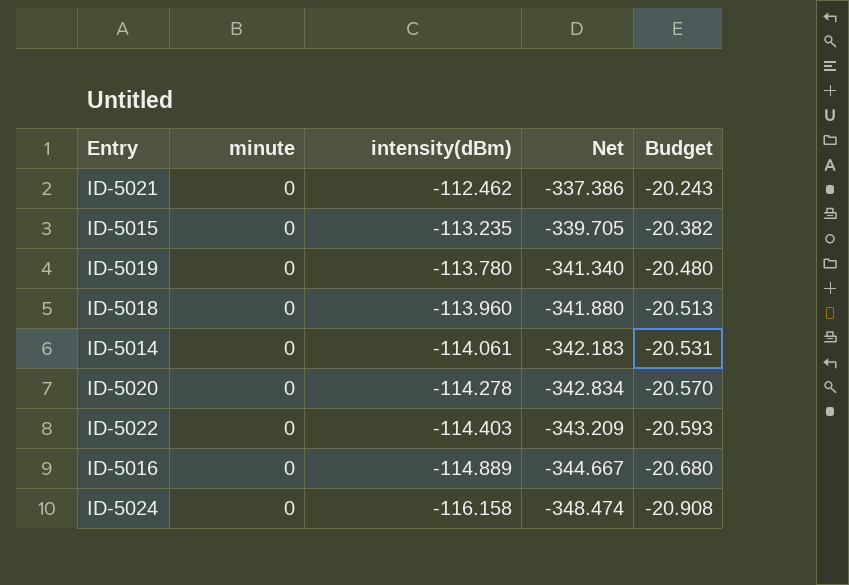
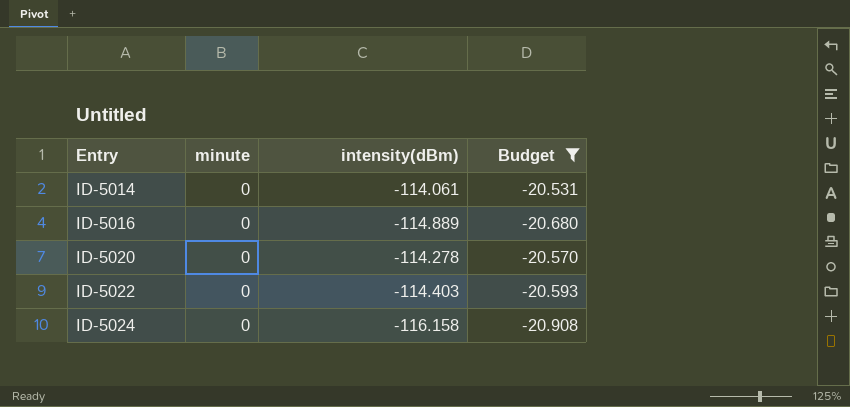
filter: none -> Budget <= -20.531
row order: intensity(dBm) descending -> Entry ascending
column Net | formula: [intensity(dBm)] * 3 -> none

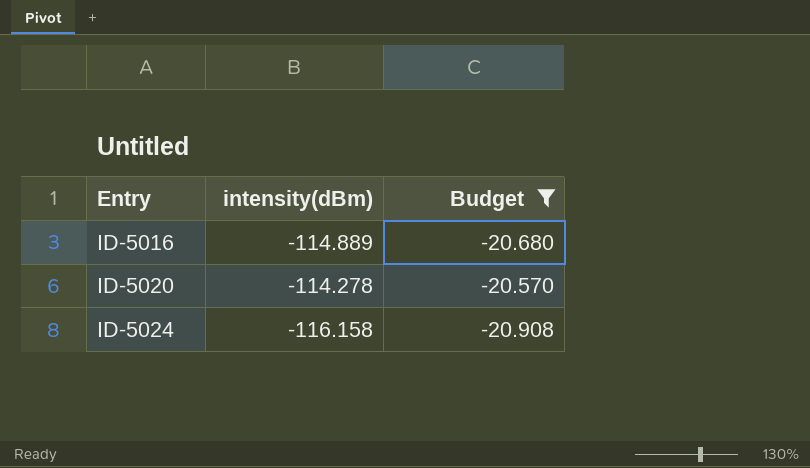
column minute | position: 2 -> none
row ID-5014: 0 | -114.061 | -20.531 -> none
row ID-5022: 0 | -114.403 | -20.593 -> none

